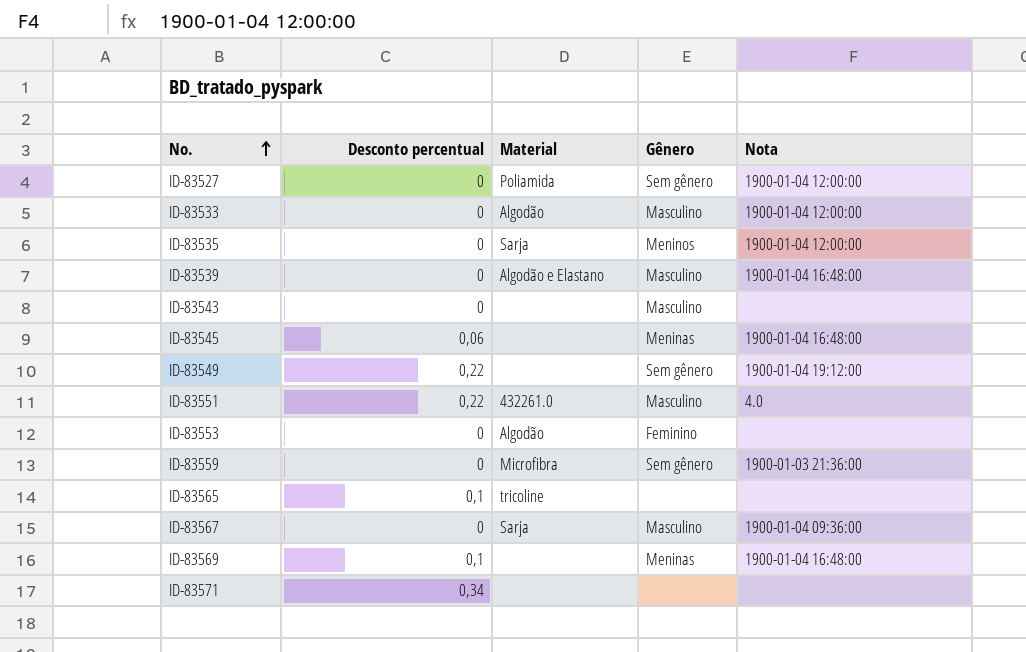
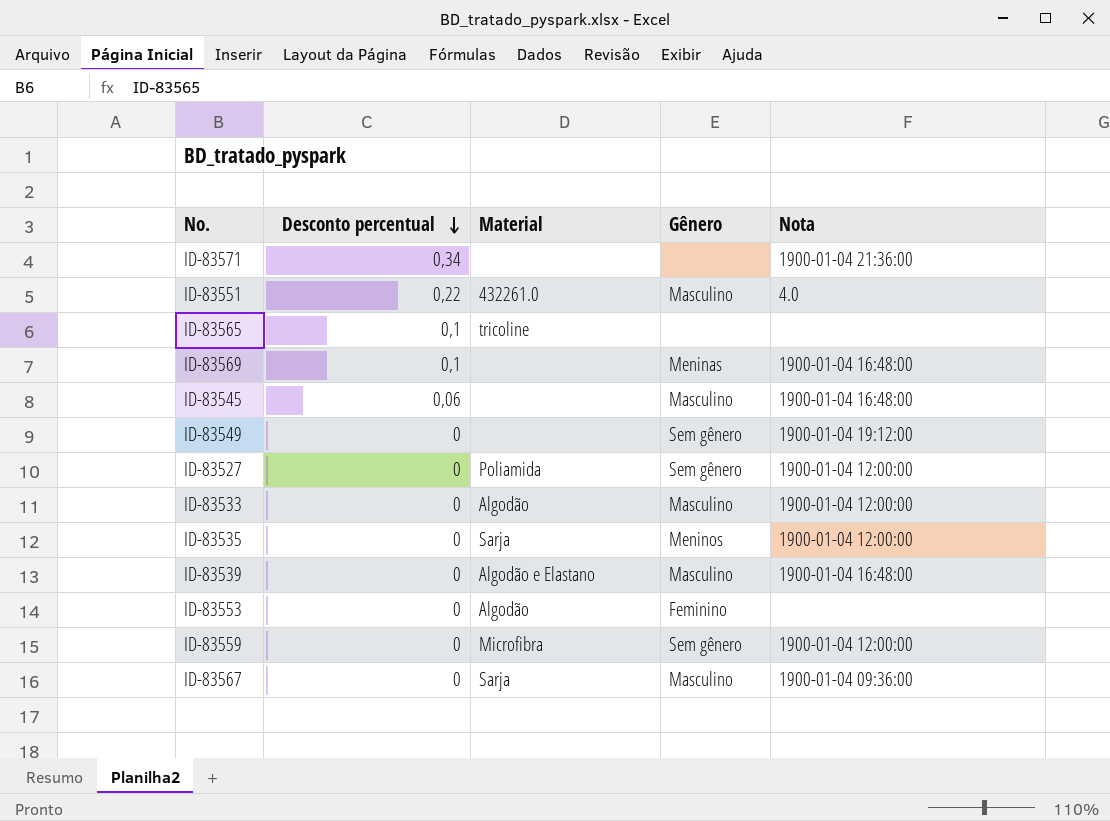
row order: No. ascending -> Desconto percentual descending
row ID-83543: 0 | none | Masculino | none -> none
ID-83571 | Nota: none -> 1900-01-04 21:36:00
ID-83545 | Gênero: Meninas -> Masculino
ID-83549 | Desconto percentual: 0,22 -> 0
ID-83559 | Nota: 1900-01-03 21:36:00 -> 1900-01-04 12:00:00

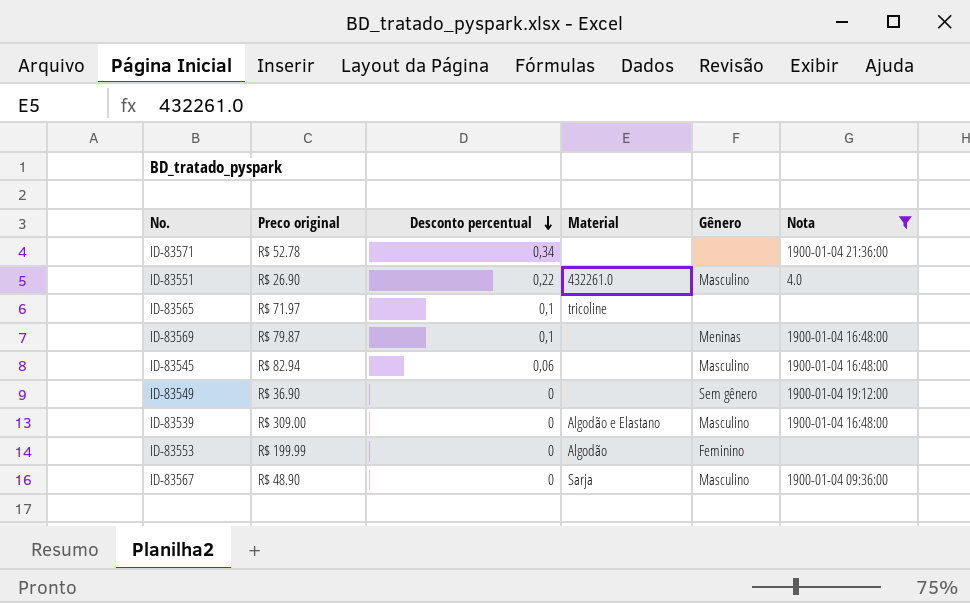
filter: none -> Nota != 1900-01-04 12:00:00
column Preco original | position: none -> 2

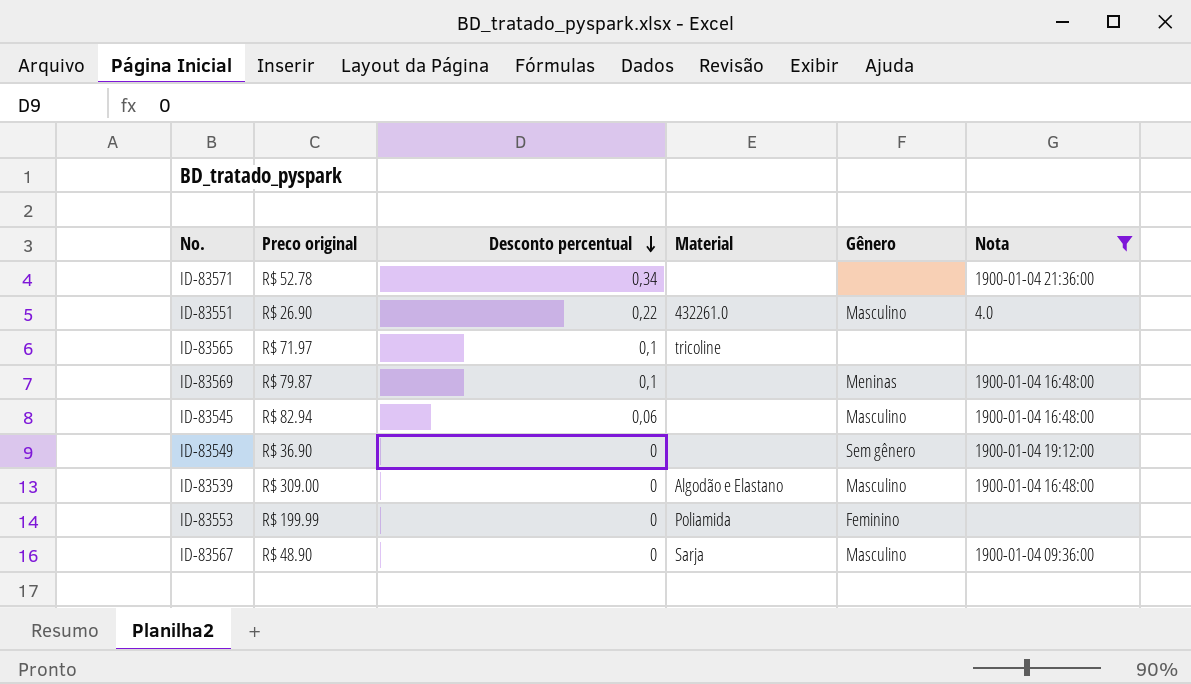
ID-83553 | Material: Algodão -> Poliamida

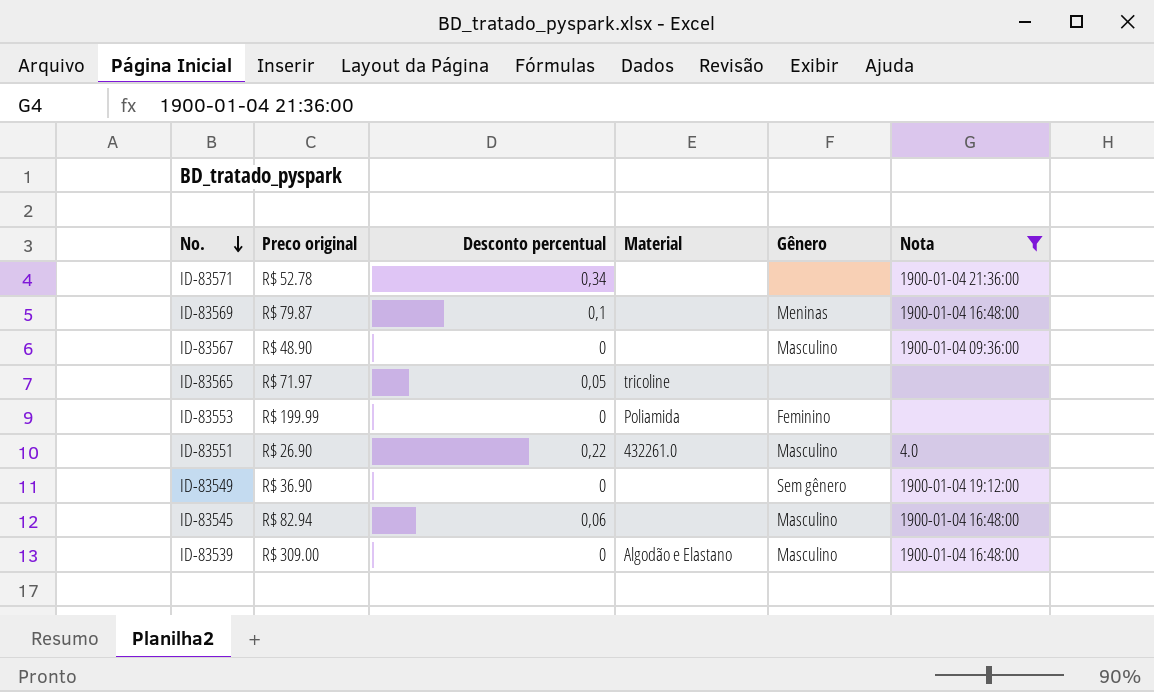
row order: Desconto percentual descending -> No. descending
ID-83567 | Material: Sarja -> none
ID-83565 | Desconto percentual: 0,1 -> 0,05

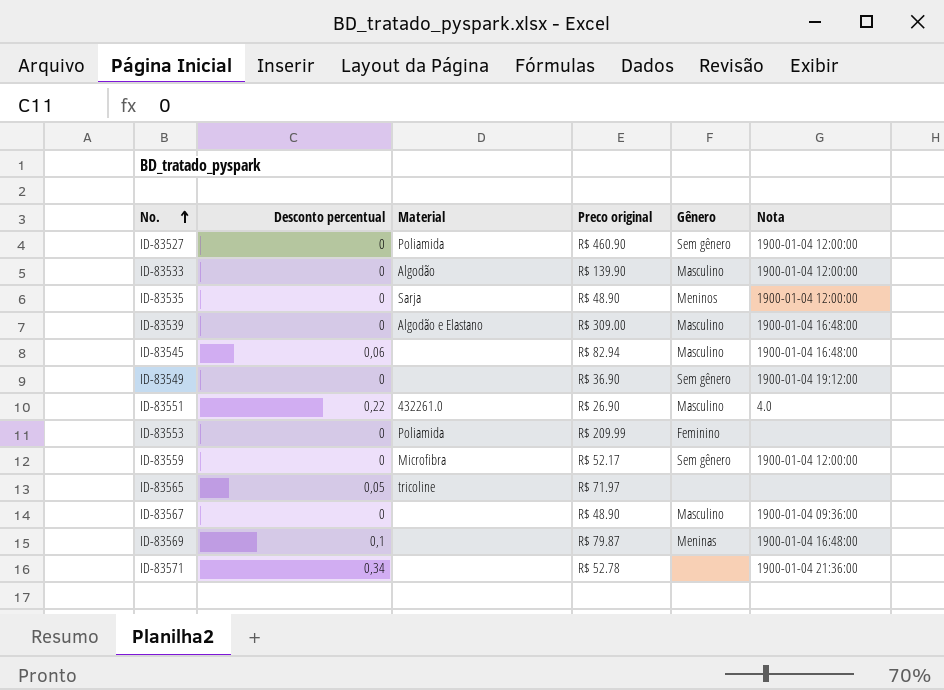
filter: Nota != 1900-01-04 12:00:00 -> none
row order: No. descending -> No. ascending
column Preco original | position: 2 -> 4
ID-83553 | Preco original: R$ 199.99 -> R$ 209.99

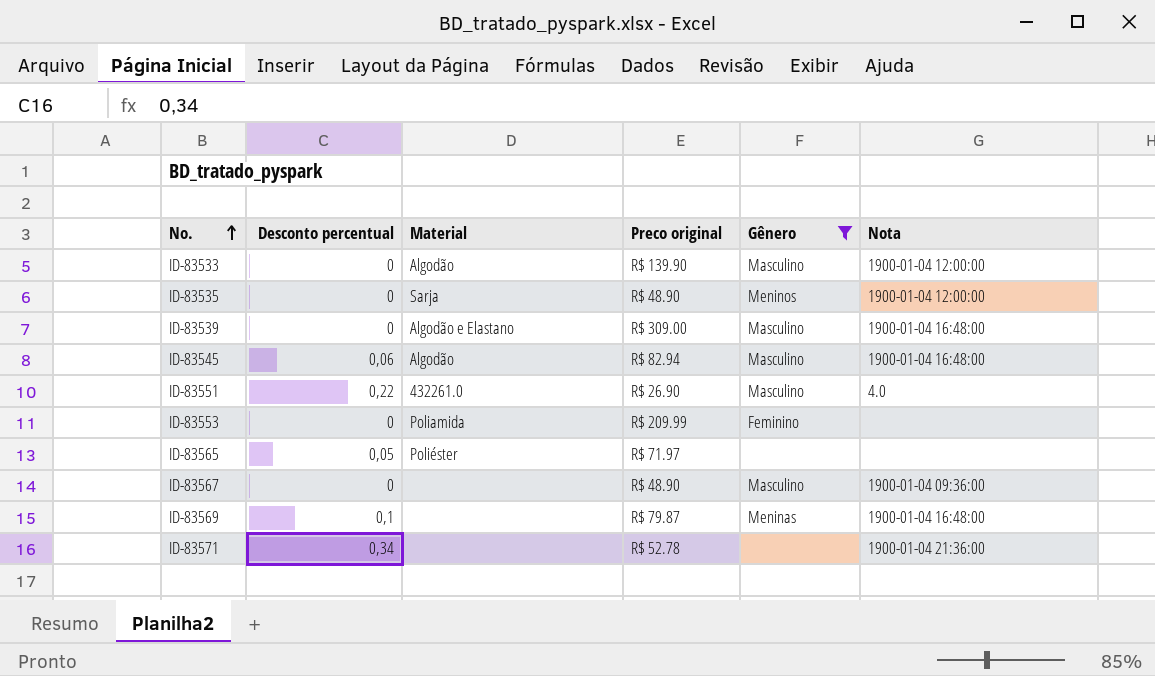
filter: none -> Gênero != Sem gênero
ID-83545 | Material: none -> Algodão
ID-83565 | Material: tricoline -> Poliéster

